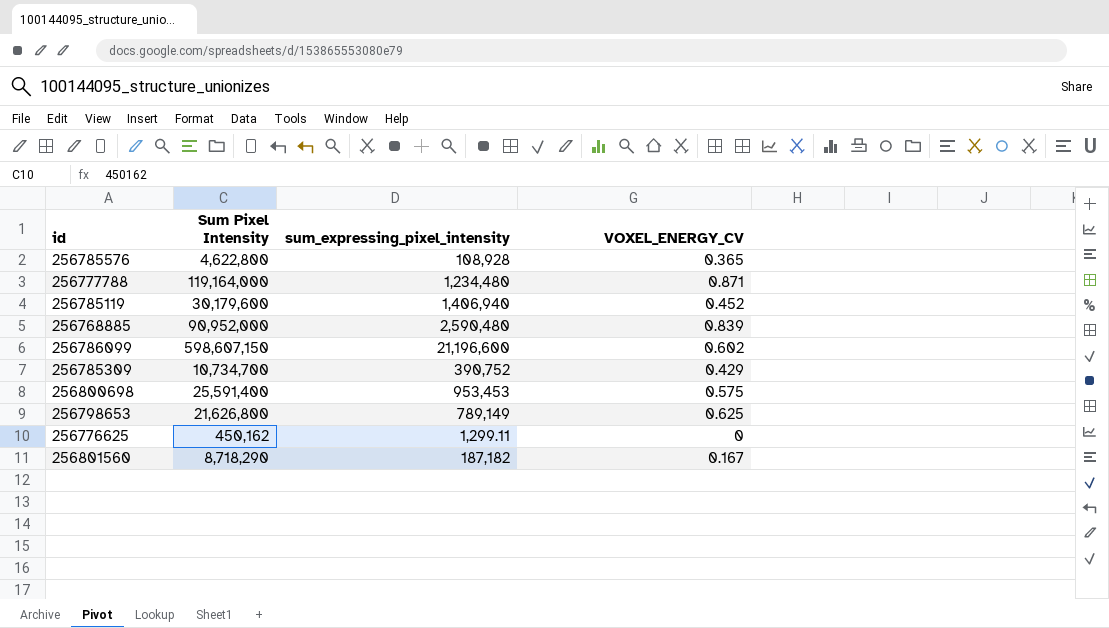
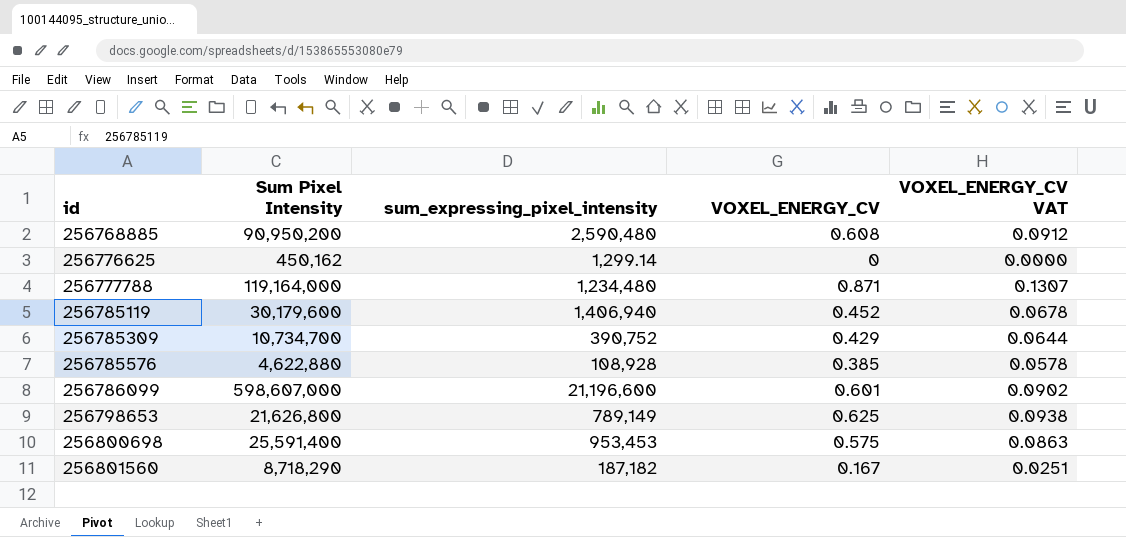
row order: none -> id ascending
column VOXEL_ENERGY_CV VAT | formula: none -> [VOXEL_ENERGY_CV] * 0.15
256768885 | Sum Pixel Intensity: 90,952,000 -> 90,950,200
256768885 | VOXEL_ENERGY_CV: 0.839 -> 0.608
256776625 | sum_expressing_pixel_intensity: 1,299.11 -> 1,299.14
256785576 | Sum Pixel Intensity: 4,622,800 -> 4,622,880
256785576 | VOXEL_ENERGY_CV: 0.365 -> 0.385
256786099 | Sum Pixel Intensity: 598,607,150 -> 598,607,000
256786099 | VOXEL_ENERGY_CV: 0.602 -> 0.601

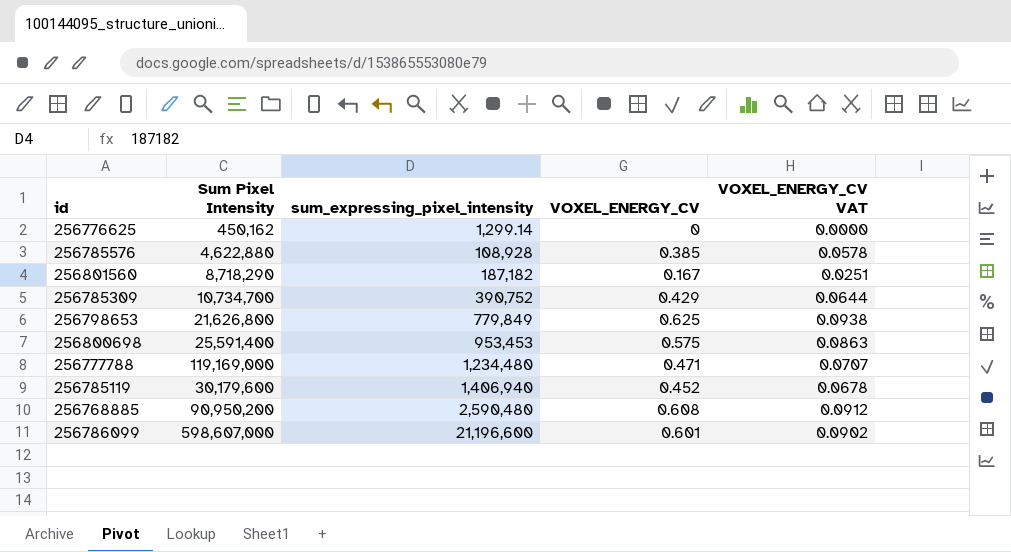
row order: id ascending -> sum_expressing_pixel_intensity ascending
256798653 | sum_expressing_pixel_intensity: 789,149 -> 779,849
256777788 | Sum Pixel Intensity: 119,164,000 -> 119,169,000
256777788 | VOXEL_ENERGY_CV: 0.871 -> 0.471
256777788 | VOXEL_ENERGY_CV VAT: 0.1307 -> 0.0707

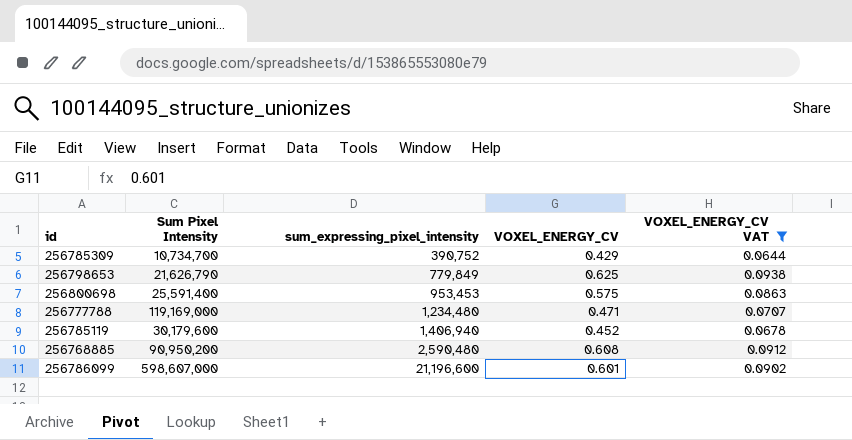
filter: none -> VOXEL_ENERGY_CV VAT >= 0.0644
256798653 | Sum Pixel Intensity: 21,626,800 -> 21,626,790

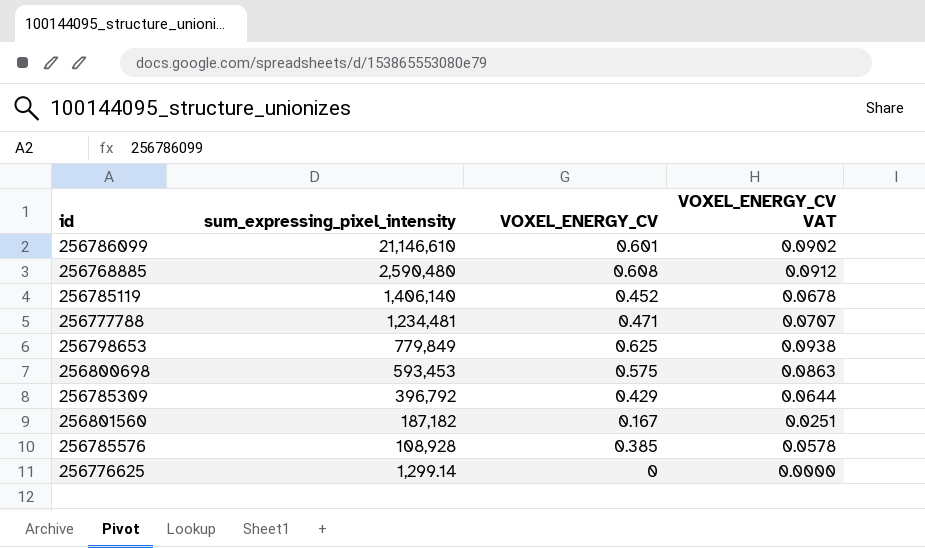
filter: VOXEL_ENERGY_CV VAT >= 0.0644 -> none
row order: sum_expressing_pixel_intensity ascending -> sum_expressing_pixel_intensity descending
column Sum Pixel Intensity | position: 2 -> none
256786099 | sum_expressing_pixel_intensity: 21,196,600 -> 21,146,610
256785119 | sum_expressing_pixel_intensity: 1,406,940 -> 1,406,140
256777788 | sum_expressing_pixel_intensity: 1,234,480 -> 1,234,481
256800698 | sum_expressing_pixel_intensity: 953,453 -> 593,453
256785309 | sum_expressing_pixel_intensity: 390,752 -> 396,792

